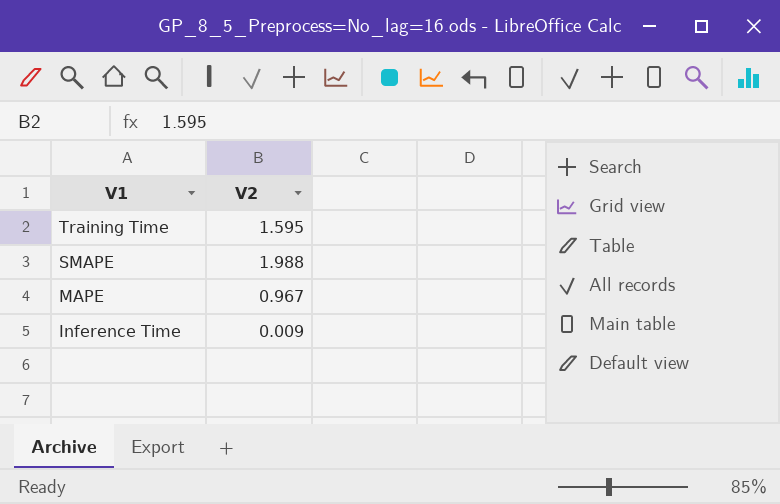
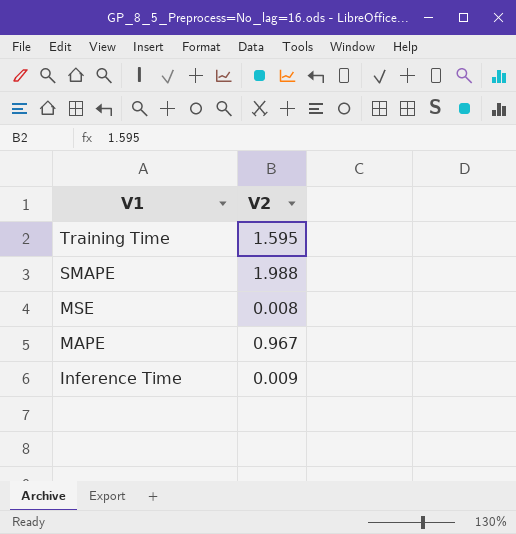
row MSE: none -> 0.008

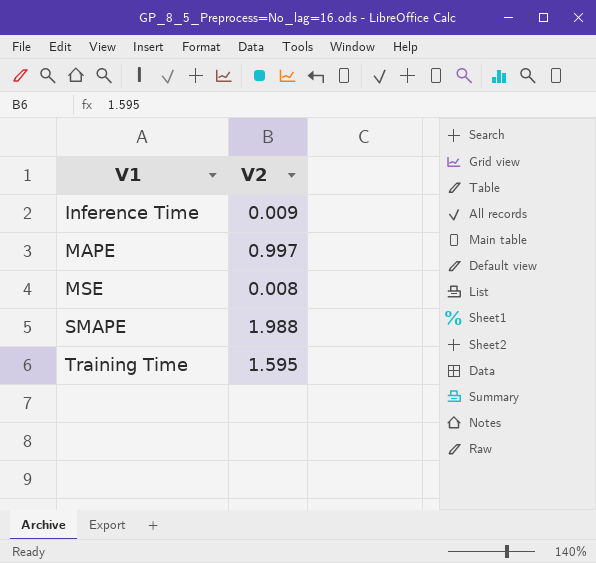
row order: V1 descending -> V1 ascending
MAPE | V2: 0.967 -> 0.997

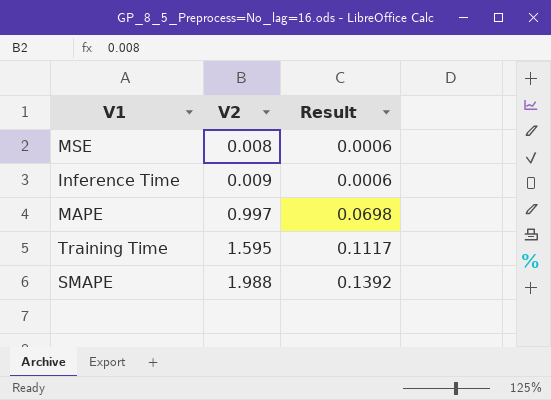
row order: V1 ascending -> V2 ascending
column Result | formula: none -> [V2] * 0.07

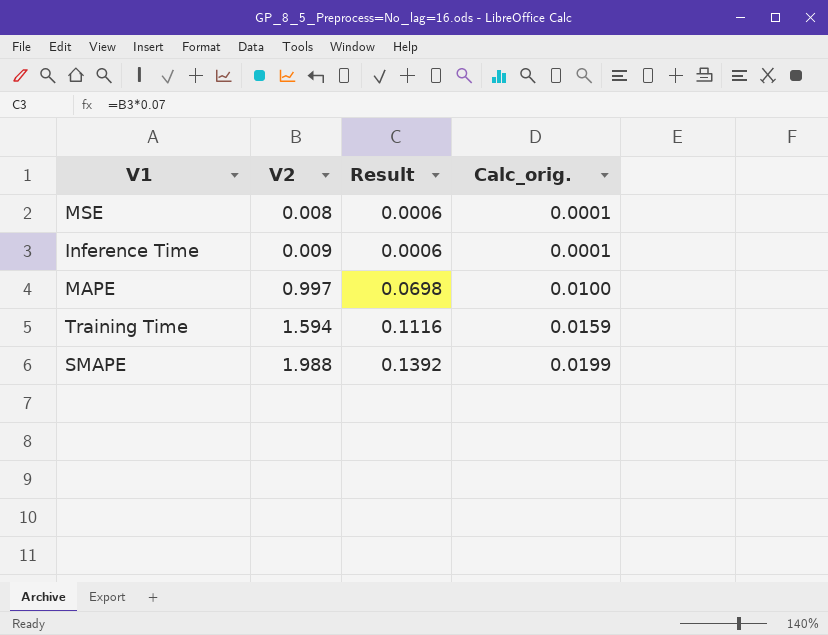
column Calc_orig. | formula: none -> [V2] * 0.01
Training Time | V2: 1.595 -> 1.594
Training Time | Result: 0.1117 -> 0.1116

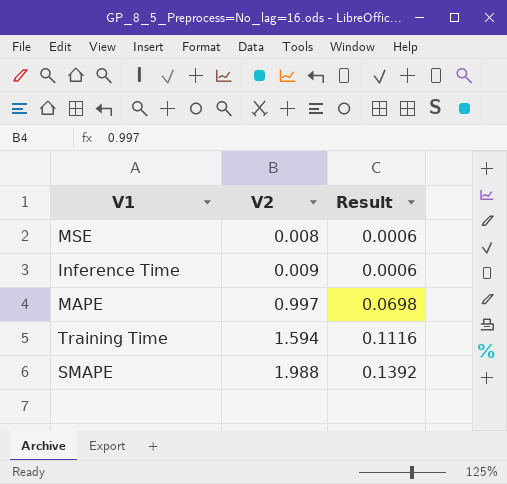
column Calc_orig. | formula: [V2] * 0.01 -> none

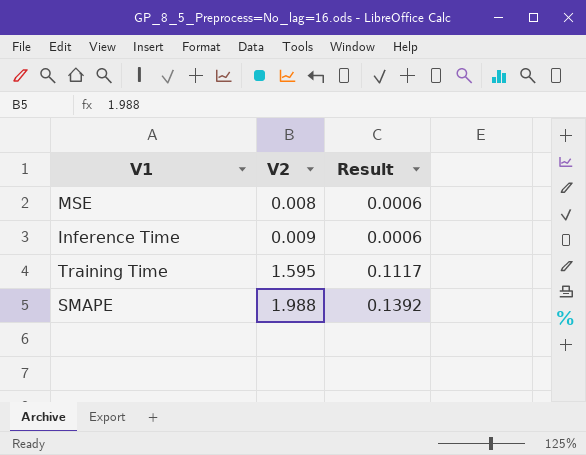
row MAPE: 0.997 | 0.0698 -> none
Training Time | V2: 1.594 -> 1.595
Training Time | Result: 0.1116 -> 0.1117

